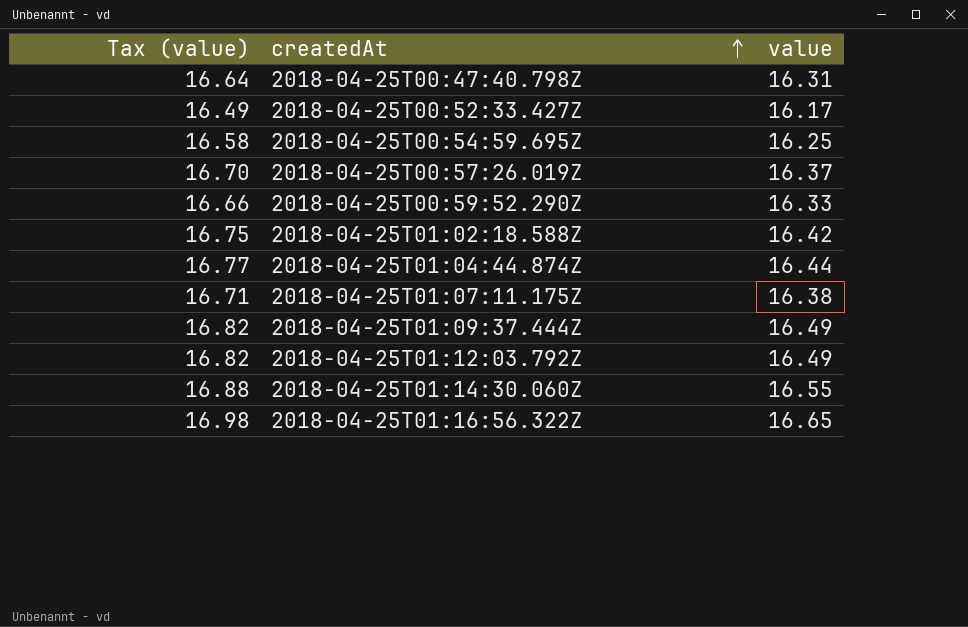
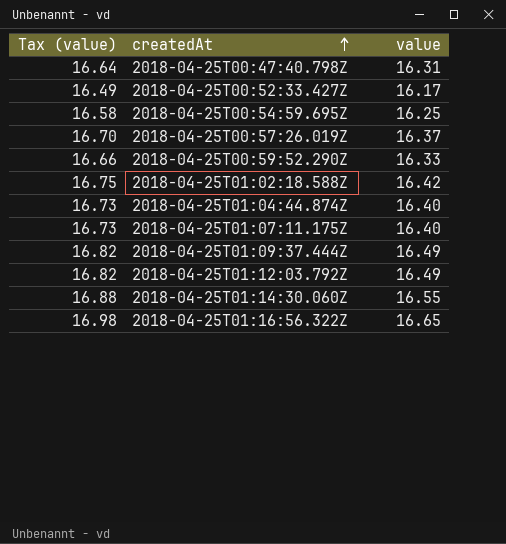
2018-04-25T01:04:44.874Z | Tax (value): 16.77 -> 16.73
2018-04-25T01:04:44.874Z | value: 16.44 -> 16.40
2018-04-25T01:07:11.175Z | Tax (value): 16.71 -> 16.73
2018-04-25T01:07:11.175Z | value: 16.38 -> 16.40

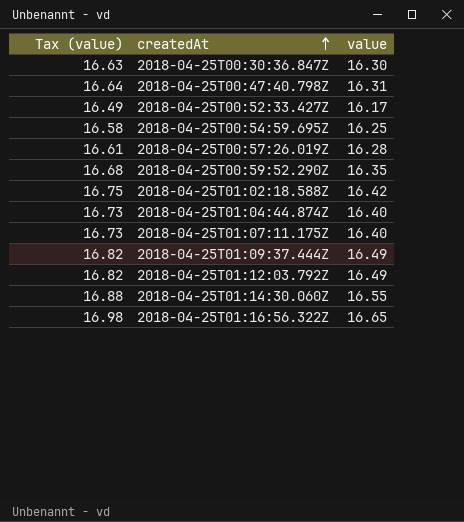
row 2018-04-25T00:30:36.847Z: none -> 16.63 | 16.30
2018-04-25T00:57:26.019Z | Tax (value): 16.70 -> 16.61
2018-04-25T00:57:26.019Z | value: 16.37 -> 16.28
2018-04-25T00:59:52.290Z | Tax (value): 16.66 -> 16.68
2018-04-25T00:59:52.290Z | value: 16.33 -> 16.35

